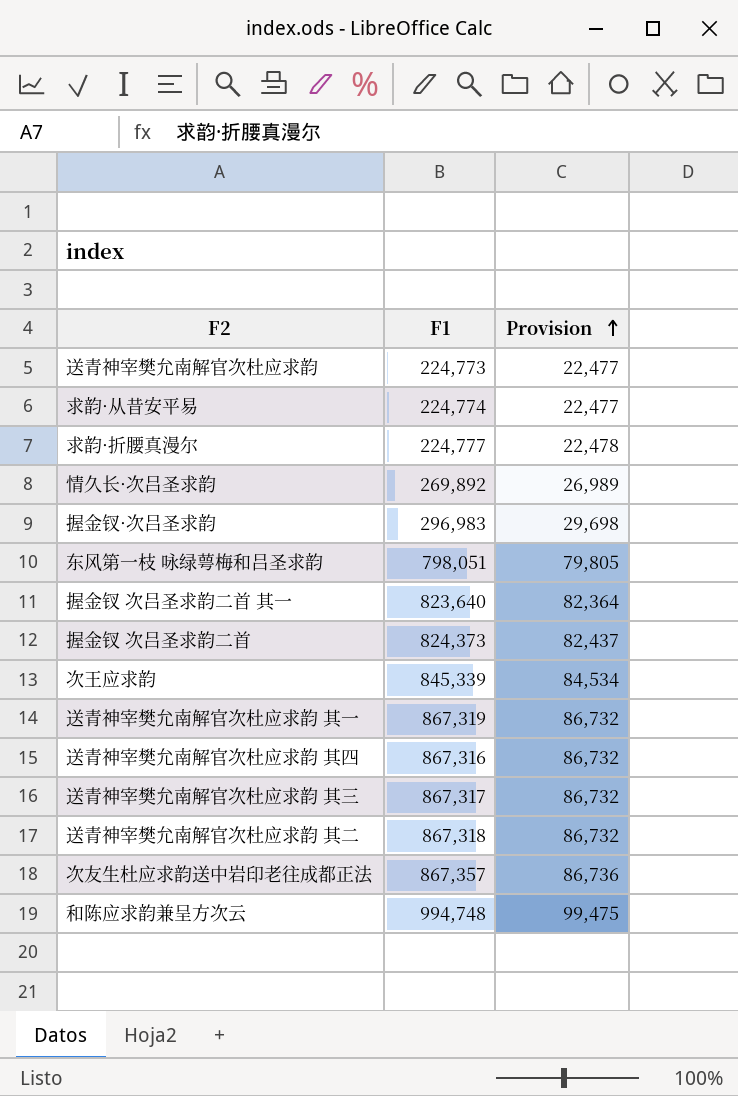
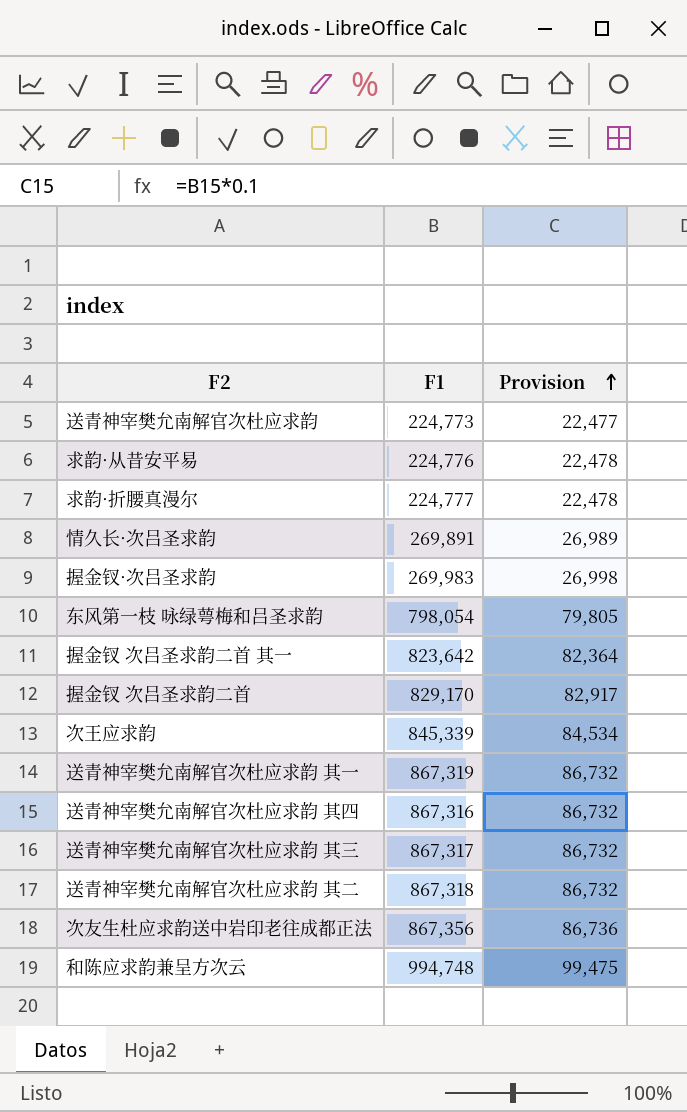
求韵·从昔安平易 | F1: 224,774 -> 224,776
求韵·从昔安平易 | Provision: 22,477 -> 22,478
情久长·次吕圣求韵 | F1: 269,892 -> 269,891
握金钗·次吕圣求韵 | F1: 296,983 -> 269,983
握金钗·次吕圣求韵 | Provision: 29,698 -> 26,998
东风第一枝 咏绿萼梅和吕圣求韵 | F1: 798,051 -> 798,054
握金钗 次吕圣求韵二首 其一 | F1: 823,640 -> 823,642
握金钗 次吕圣求韵二首 | F1: 824,373 -> 829,170
握金钗 次吕圣求韵二首 | Provision: 82,437 -> 82,917
次友生杜应求韵送中岩印老往成都正法 | F1: 867,357 -> 867,356

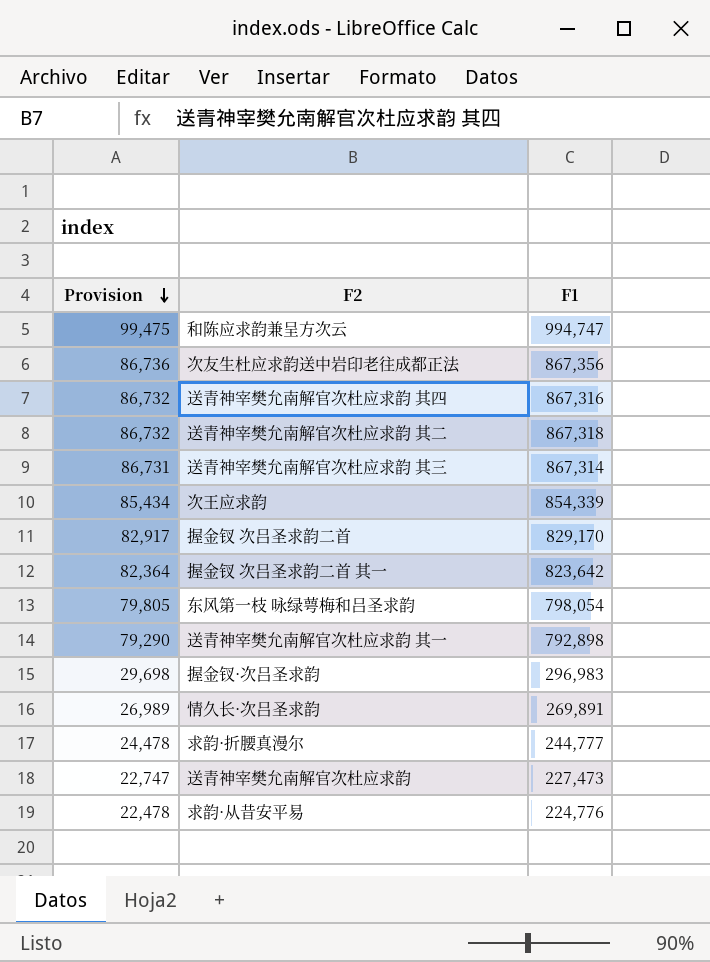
row order: Provision ascending -> Provision descending
column Provision | position: 3 -> 1
和陈应求韵兼呈方次云 | F1: 994,748 -> 994,747
送青神宰樊允南解官次杜应求韵 其三 | Provision: 86,732 -> 86,731
送青神宰樊允南解官次杜应求韵 其三 | F1: 867,317 -> 867,314
次王应求韵 | Provision: 84,534 -> 85,434
次王应求韵 | F1: 845,339 -> 854,339
送青神宰樊允南解官次杜应求韵 其一 | Provision: 86,732 -> 79,290
送青神宰樊允南解官次杜应求韵 其一 | F1: 867,319 -> 792,898
握金钗·次吕圣求韵 | Provision: 26,998 -> 29,698
握金钗·次吕圣求韵 | F1: 269,983 -> 296,983
求韵·折腰真漫尔 | Provision: 22,478 -> 24,478
求韵·折腰真漫尔 | F1: 224,777 -> 244,777
送青神宰樊允南解官次杜应求韵 | Provision: 22,477 -> 22,747
送青神宰樊允南解官次杜应求韵 | F1: 224,773 -> 227,473

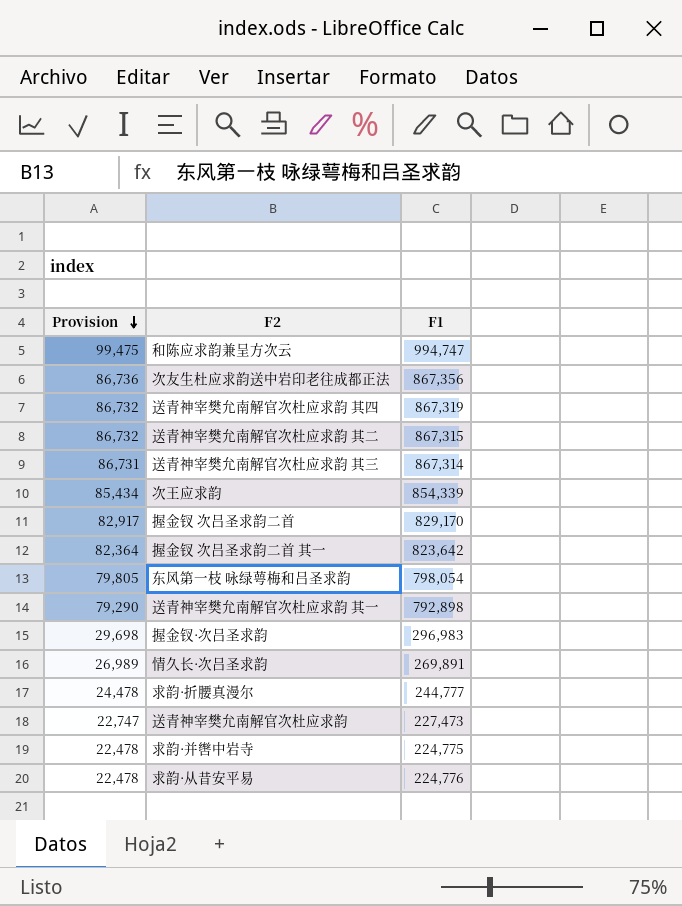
送青神宰樊允南解官次杜应求韵 其四 | F1: 867,316 -> 867,319
送青神宰樊允南解官次杜应求韵 其二 | F1: 867,318 -> 867,315
row 求韵·并辔中岩寺: none -> 22,478 | 224,775

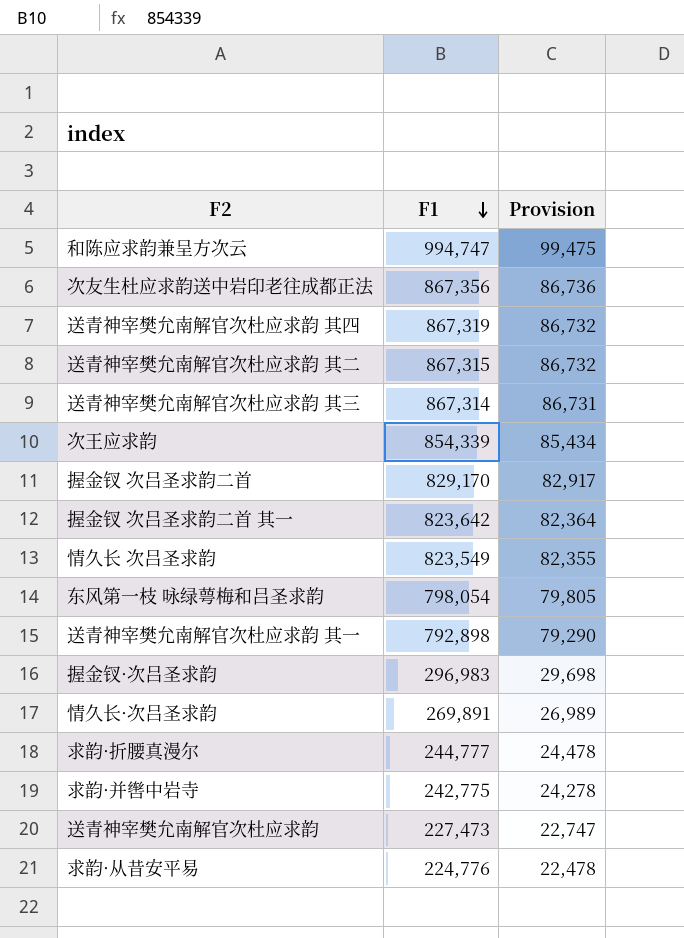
row order: Provision descending -> F1 descending
column Provision | position: 1 -> 3
row 情久长 次吕圣求韵: none -> 823,549 | 82,355
求韵·并辔中岩寺 | F1: 224,775 -> 242,775
求韵·并辔中岩寺 | Provision: 22,478 -> 24,278

